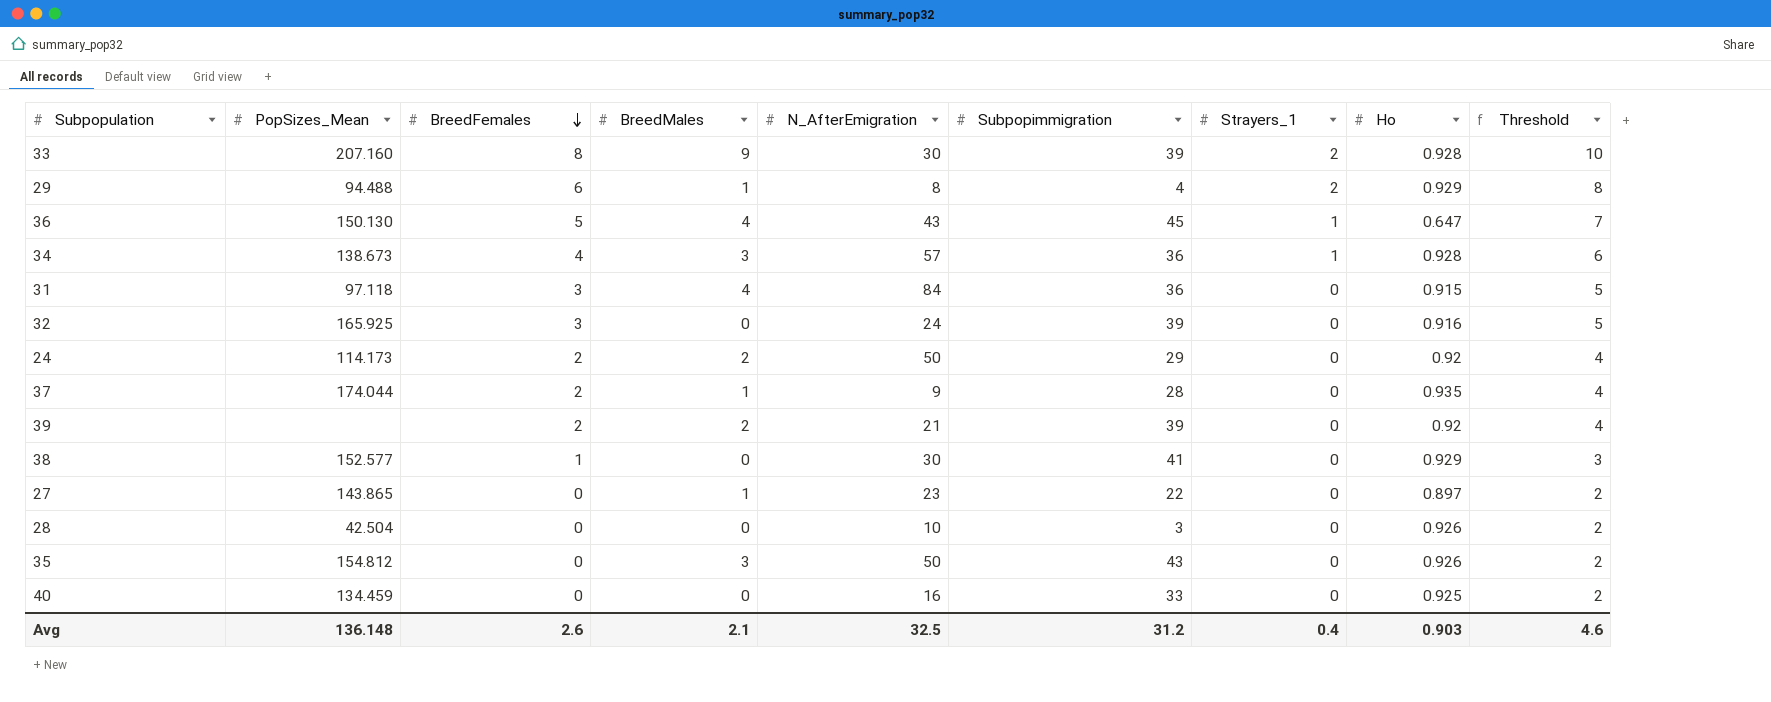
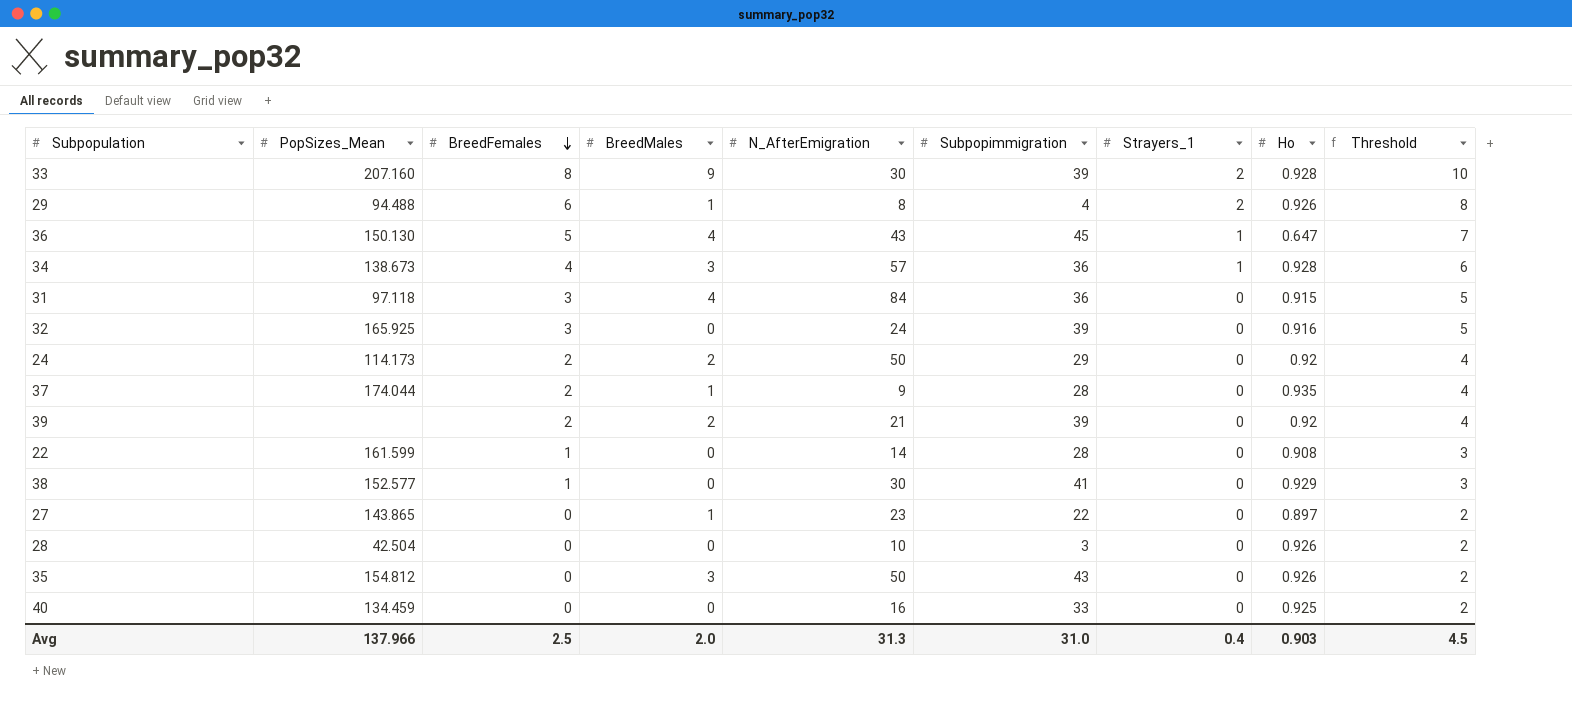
29 | Ho: 0.929 -> 0.926
row 22: none -> 161.599 | 1 | 0 | 14 | 28 | 0 | 0.908 | 3
Avg | PopSizes_Mean: 136.148 -> 137.966
Avg | BreedFemales: 2.6 -> 2.5
Avg | BreedMales: 2.1 -> 2.0
Avg | N_AfterEmigration: 32.5 -> 31.3
Avg | Subpopimmigration: 31.2 -> 31.0
Avg | Threshold: 4.6 -> 4.5

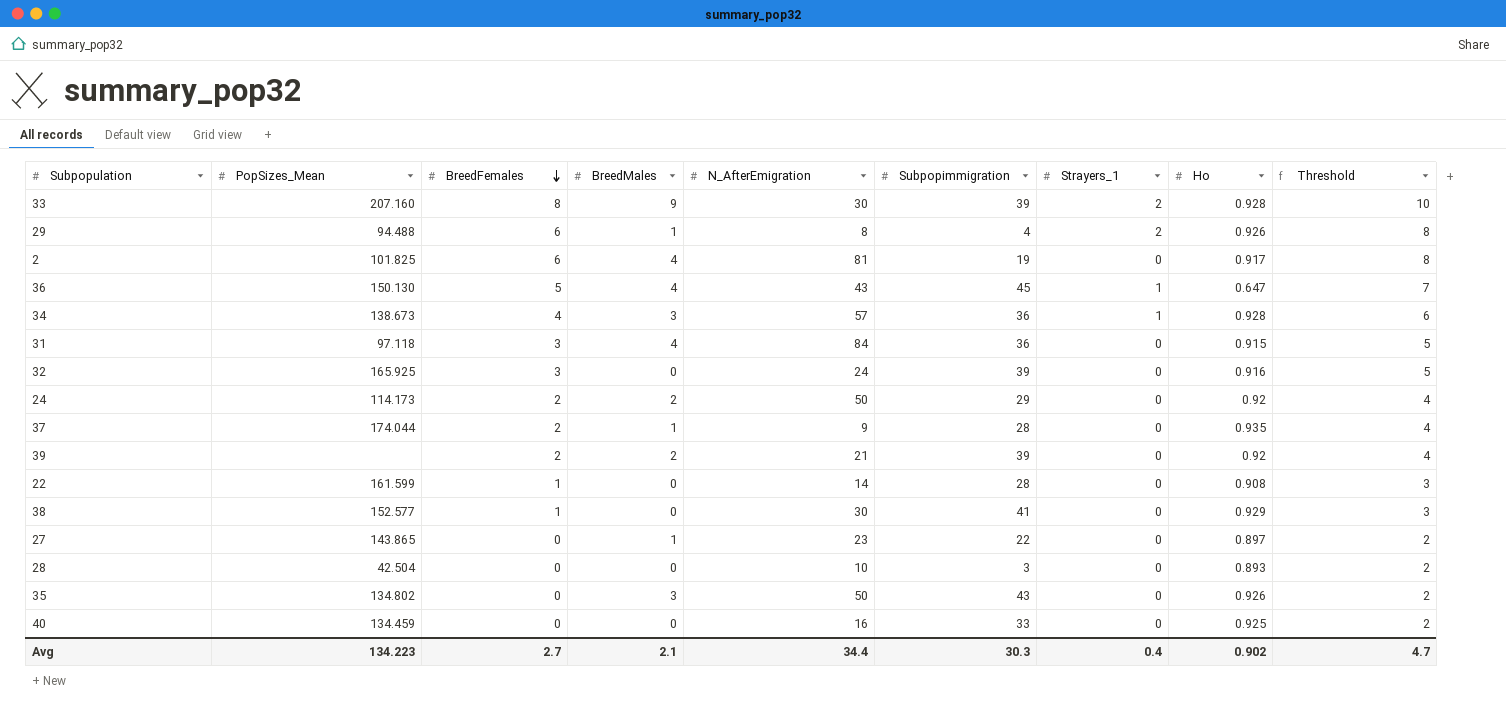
row 2: none -> 101.825 | 6 | 4 | 81 | 19 | 0 | 0.917 | 8
28 | Ho: 0.926 -> 0.893
35 | PopSizes_Mean: 154.812 -> 134.802
Avg | PopSizes_Mean: 137.966 -> 134.223
Avg | BreedFemales: 2.5 -> 2.7
Avg | BreedMales: 2.0 -> 2.1
Avg | N_AfterEmigration: 31.3 -> 34.4
Avg | Subpopimmigration: 31.0 -> 30.3
Avg | Ho: 0.903 -> 0.902
Avg | Threshold: 4.5 -> 4.7

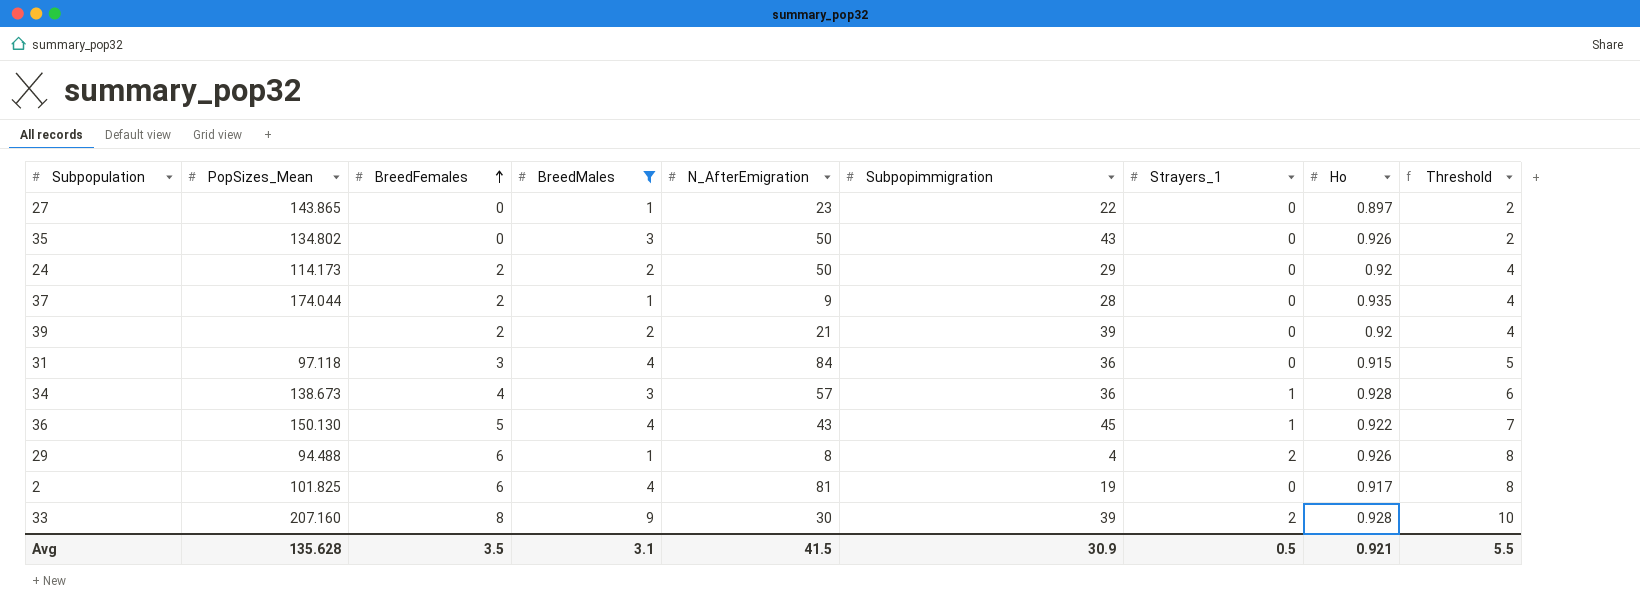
filter: none -> BreedMales != 0
row order: BreedFemales descending -> BreedFemales ascending
36 | Ho: 0.647 -> 0.922
Avg | PopSizes_Mean: 134.223 -> 135.628
Avg | BreedFemales: 2.7 -> 3.5
Avg | BreedMales: 2.1 -> 3.1
Avg | N_AfterEmigration: 34.4 -> 41.5
Avg | Subpopimmigration: 30.3 -> 30.9
Avg | Strayers_1: 0.4 -> 0.5
Avg | Ho: 0.902 -> 0.921
Avg | Threshold: 4.7 -> 5.5

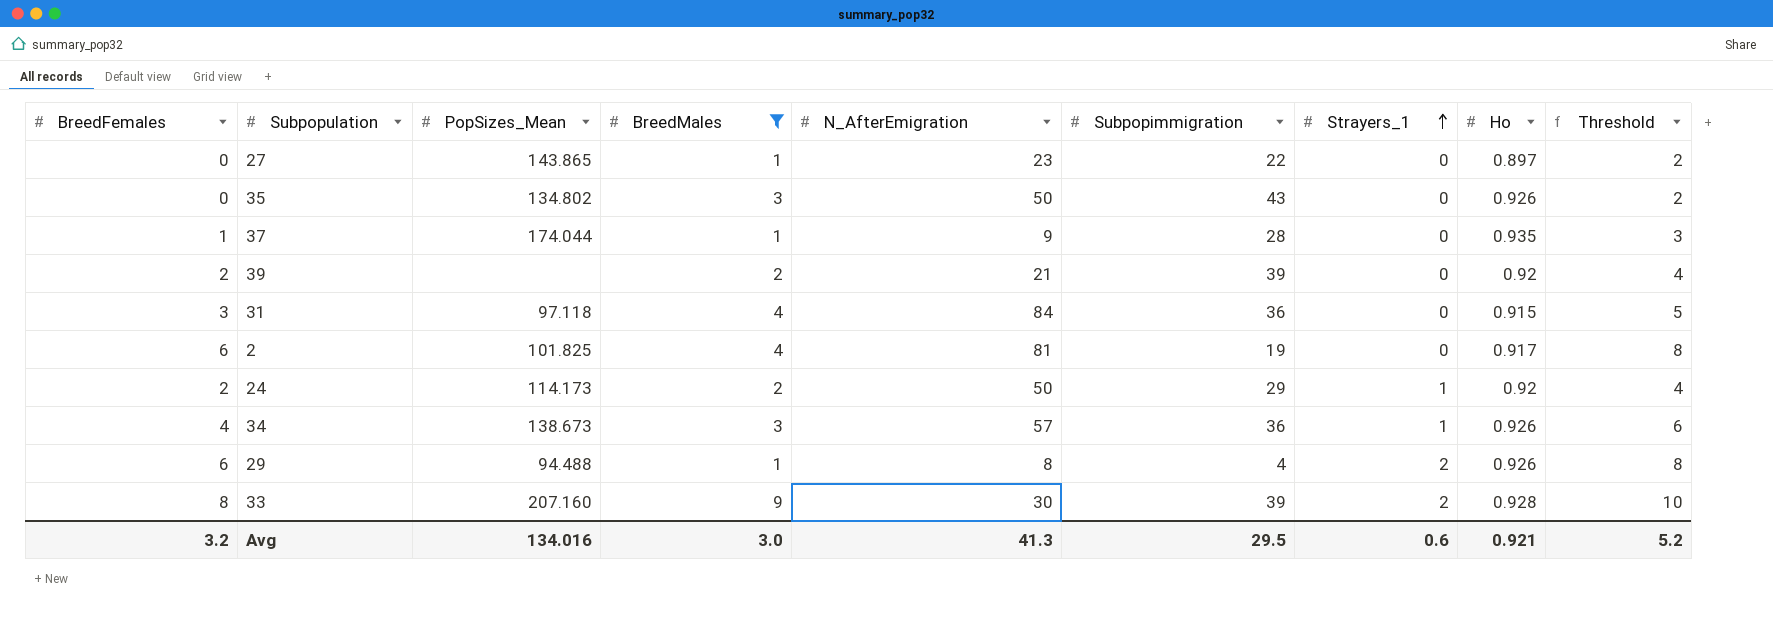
row order: BreedFemales ascending -> Strayers_1 ascending
column BreedFemales | position: 3 -> 1
row 36: 150.130 | 5 | 4 | 43 | 45 | 1 | 0.922 | 7 -> none
37 | BreedFemales: 2 -> 1
37 | Threshold: 4 -> 3
24 | Strayers_1: 0 -> 1
34 | Ho: 0.928 -> 0.926
Avg | BreedFemales: 3.5 -> 3.2
Avg | PopSizes_Mean: 135.628 -> 134.016
Avg | BreedMales: 3.1 -> 3.0
Avg | N_AfterEmigration: 41.5 -> 41.3
Avg | Subpopimmigration: 30.9 -> 29.5
Avg | Strayers_1: 0.5 -> 0.6
Avg | Threshold: 5.5 -> 5.2

